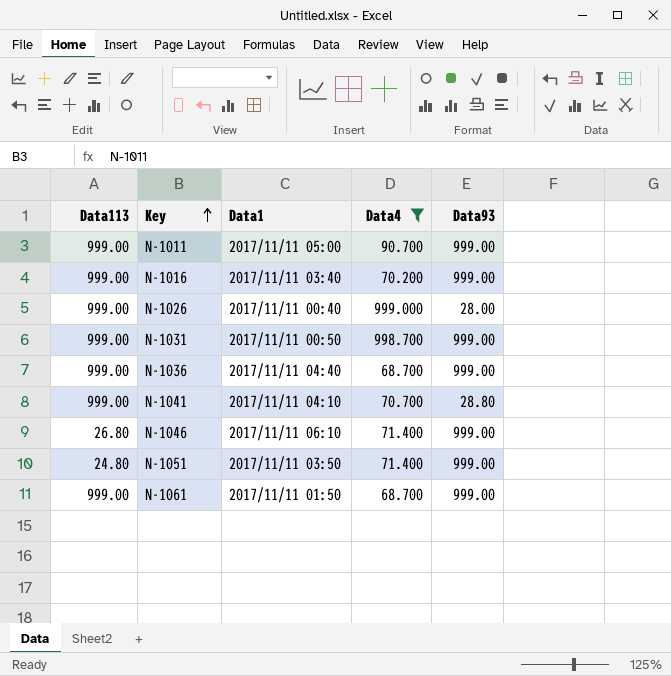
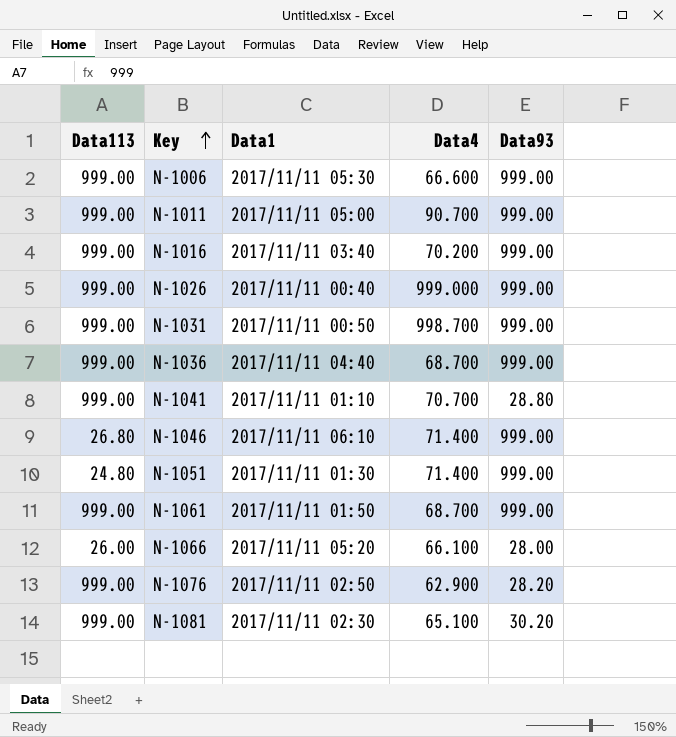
filter: Data4 >= 68.700 -> none
N-1026 | Data93: 28.00 -> 999.00
N-1041 | Data1: 2017/11/11 04:10 -> 2017/11/11 01:10
N-1051 | Data1: 2017/11/11 03:50 -> 2017/11/11 01:30

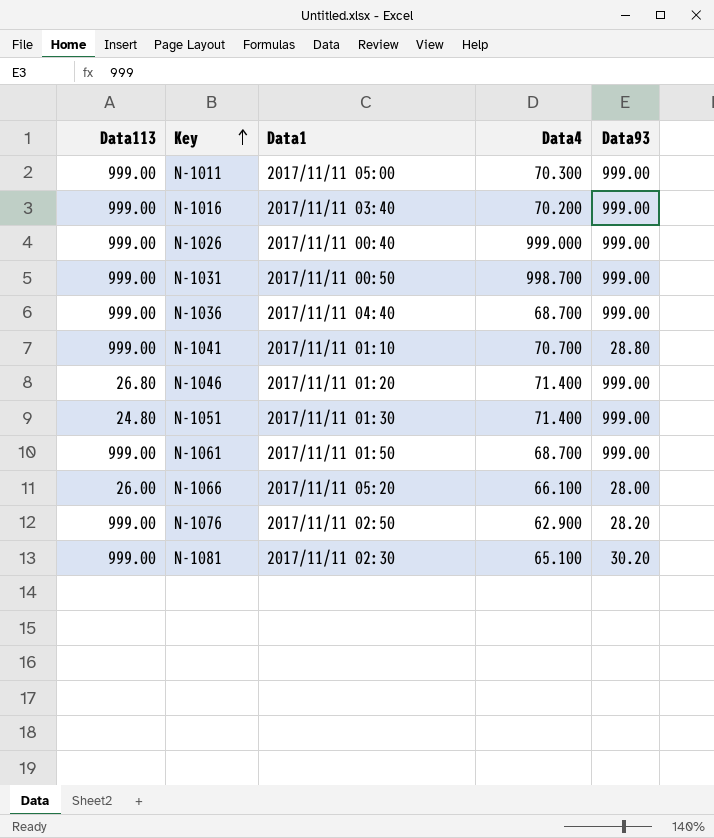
row N-1006: 999.00 | 2017/11/11 05:30 | 66.600 | 999.00 -> none
N-1011 | Data4: 90.700 -> 70.300
N-1046 | Data1: 2017/11/11 06:10 -> 2017/11/11 01:20

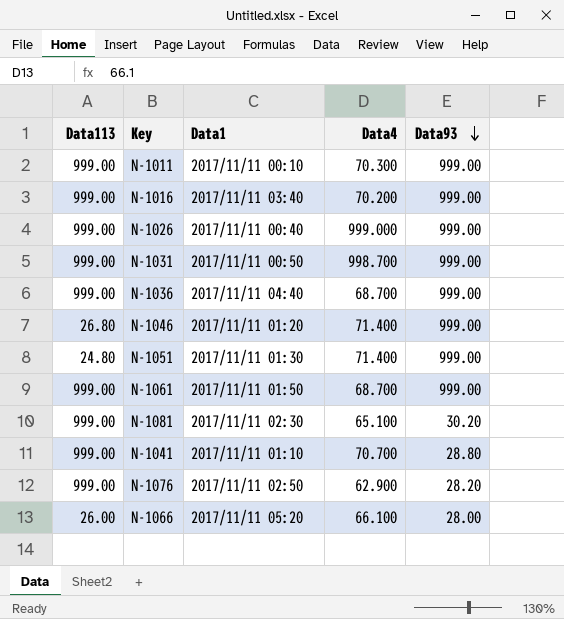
row order: Key ascending -> Data93 descending
N-1011 | Data1: 2017/11/11 05:00 -> 2017/11/11 00:10

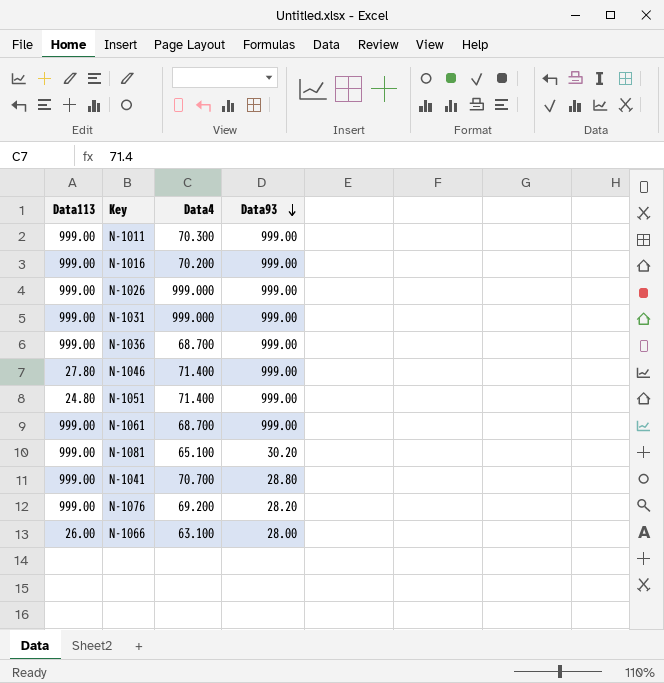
column Data1 | position: 3 -> none
N-1031 | Data4: 998.700 -> 999.000
N-1046 | Data113: 26.80 -> 27.80
N-1076 | Data4: 62.900 -> 69.200
N-1066 | Data4: 66.100 -> 63.100

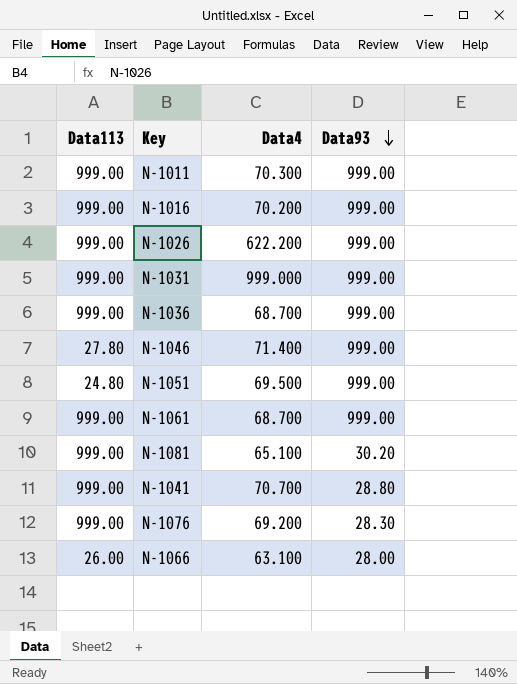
N-1026 | Data4: 999.000 -> 622.200
N-1051 | Data4: 71.400 -> 69.500
N-1076 | Data93: 28.20 -> 28.30

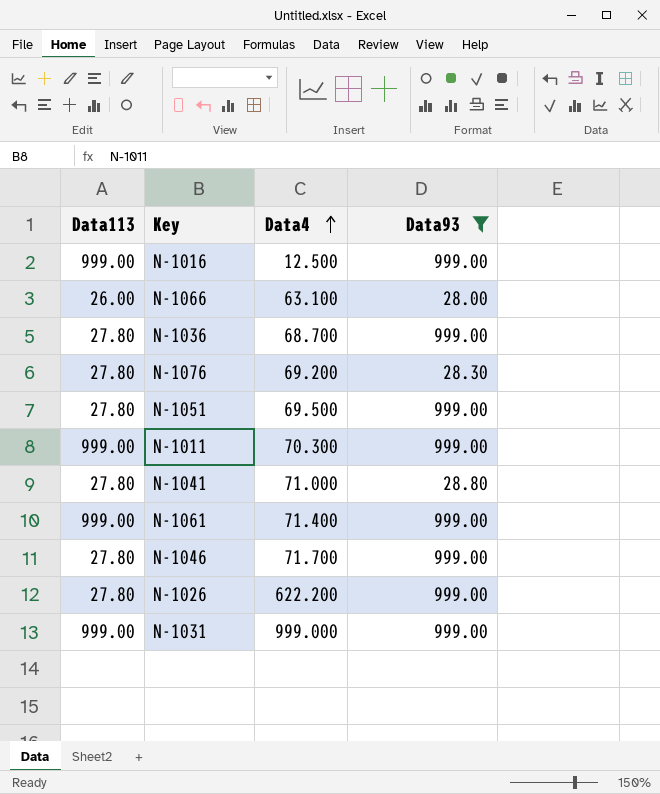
filter: none -> Data93 != 30.20
row order: Data93 descending -> Data4 ascending
N-1016 | Data4: 70.200 -> 12.500
N-1036 | Data113: 999.00 -> 27.80
N-1076 | Data113: 999.00 -> 27.80
N-1051 | Data113: 24.80 -> 27.80
N-1041 | Data113: 999.00 -> 27.80
N-1041 | Data4: 70.700 -> 71.000
N-1061 | Data4: 68.700 -> 71.400
N-1046 | Data4: 71.400 -> 71.700
N-1026 | Data113: 999.00 -> 27.80

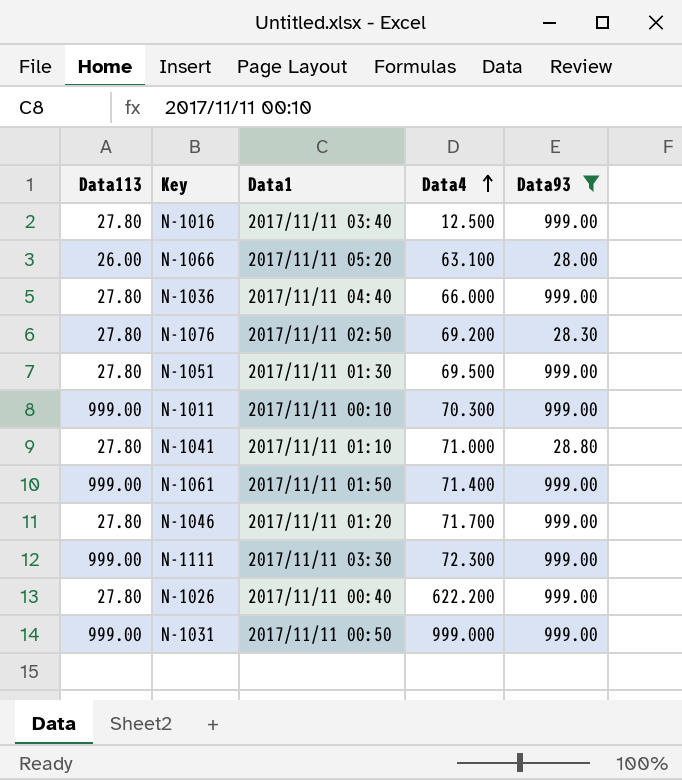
column Data1 | position: none -> 3
N-1016 | Data113: 999.00 -> 27.80
N-1036 | Data4: 68.700 -> 66.000
row N-1111: none -> 999.00 | 2017/11/11 03:30 | 72.300 | 999.00

